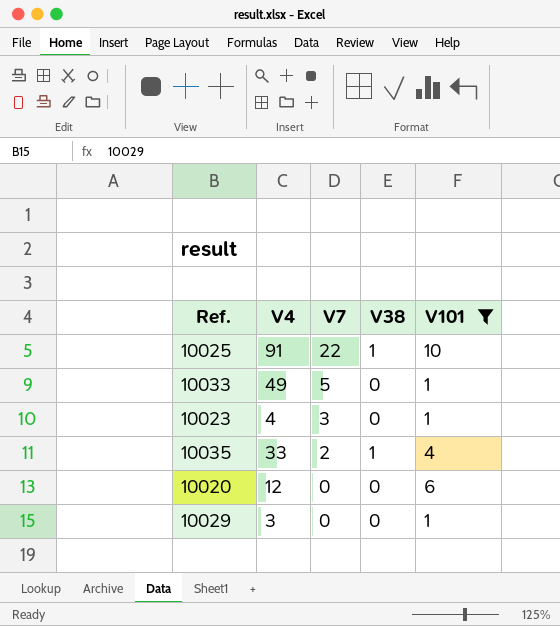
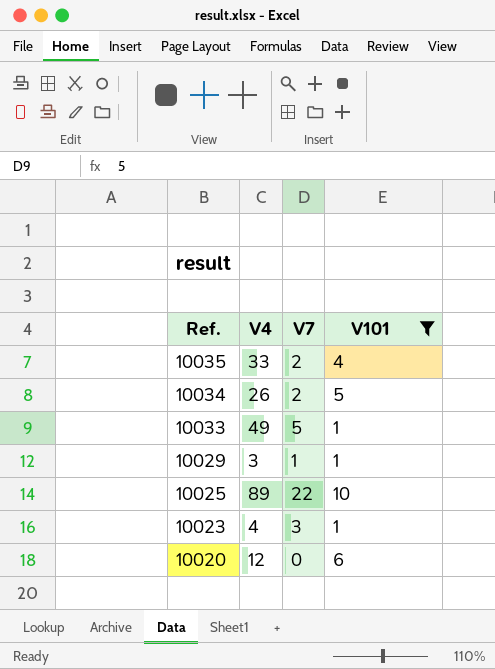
row order: V7 descending -> Ref. descending
column V38 | position: 4 -> none
row 10034: none -> 26 | 2 | 5
10029 | V7: 0 -> 1
10025 | V4: 91 -> 89

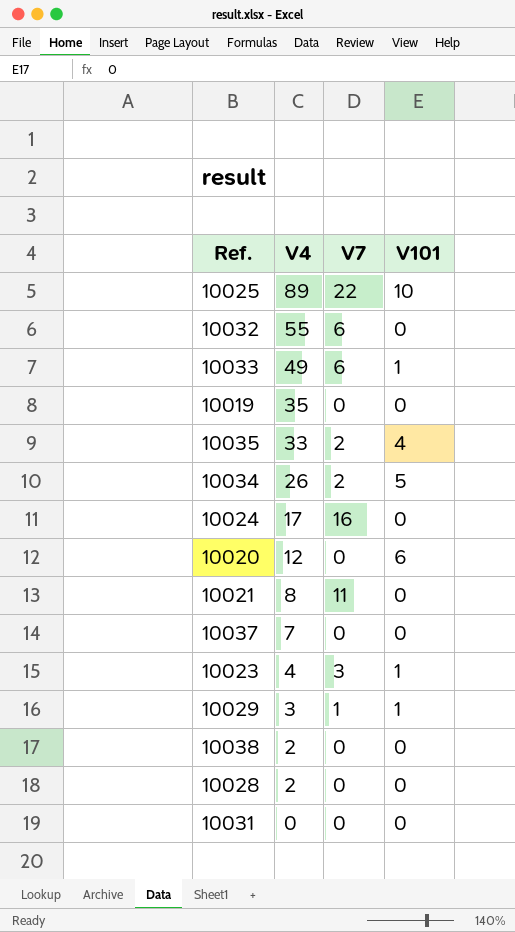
filter: V101 != 0 -> none
row order: Ref. descending -> V4 descending
10033 | V7: 5 -> 6

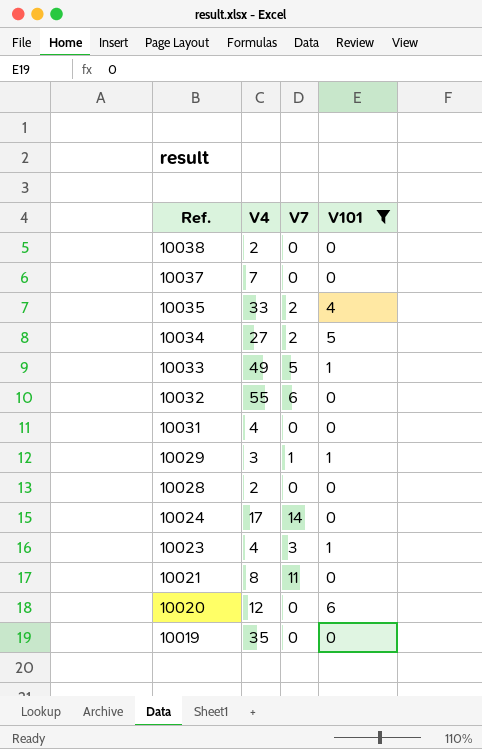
filter: none -> V101 != 10
row order: V4 descending -> Ref. descending
10034 | V4: 26 -> 27
10033 | V7: 6 -> 5
10031 | V4: 0 -> 4
10024 | V7: 16 -> 14

